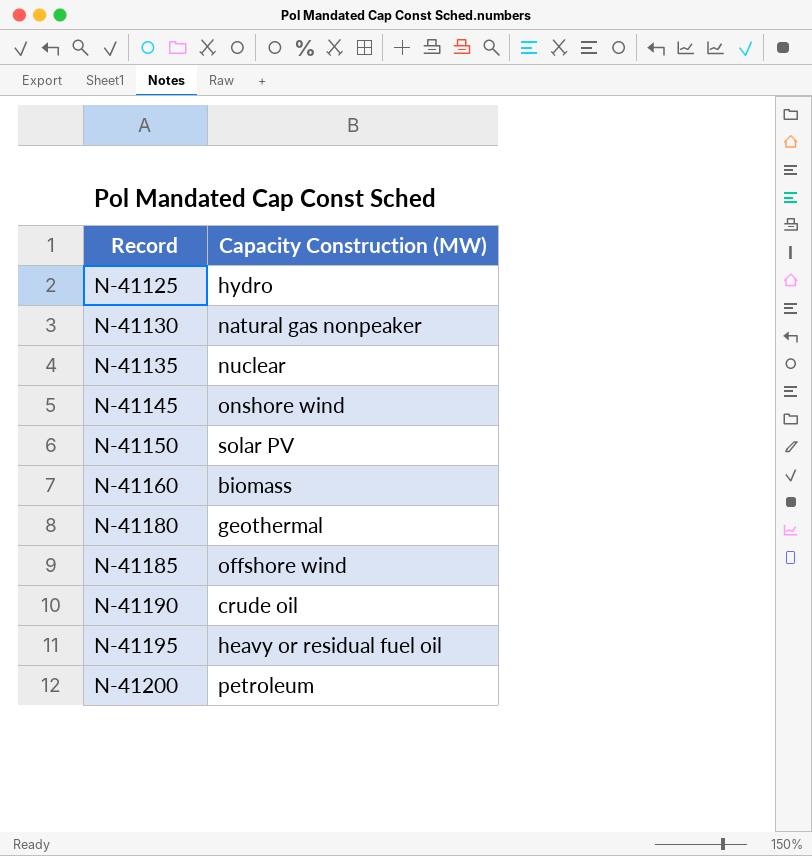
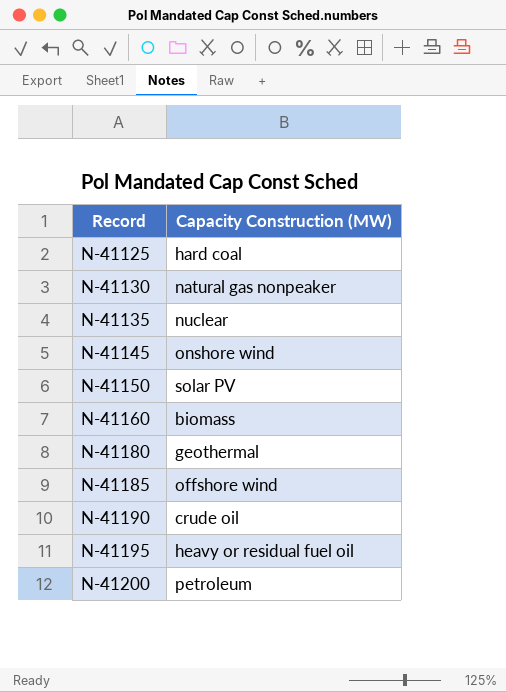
N-41125 | Capacity Construction (MW): hydro -> hard coal

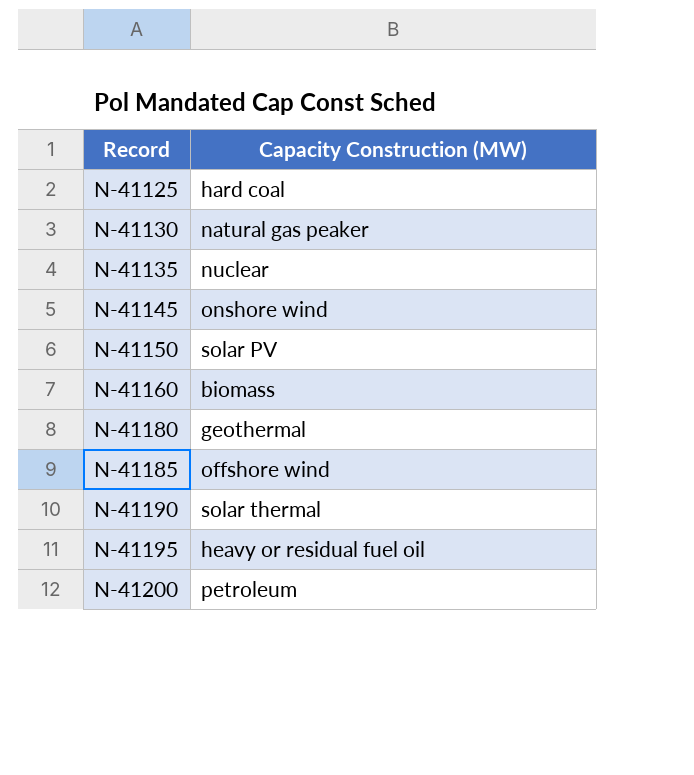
N-41130 | Capacity Construction (MW): natural gas nonpeaker -> natural gas peaker
N-41190 | Capacity Construction (MW): crude oil -> solar thermal

